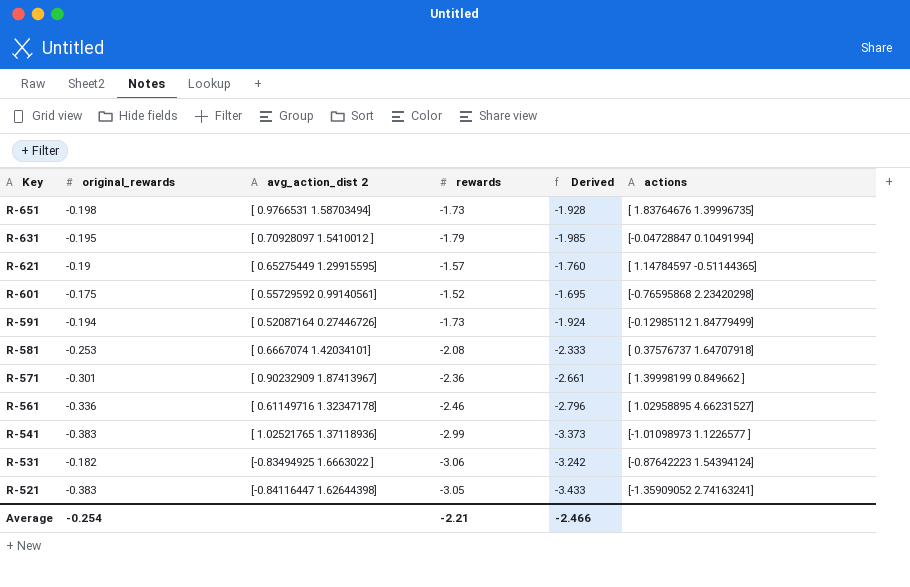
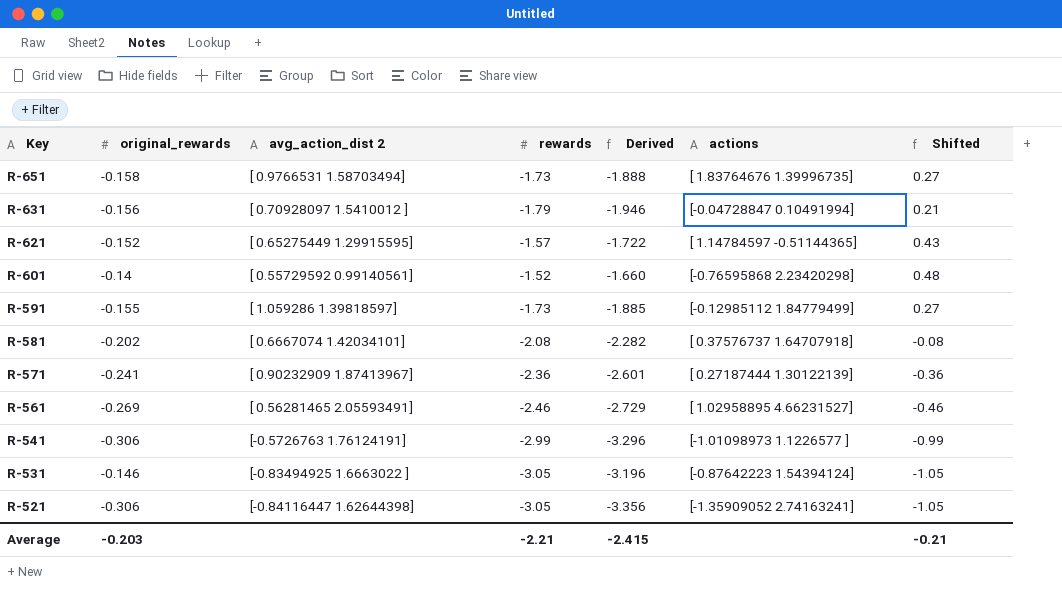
column Shifted | formula: none -> [rewards] + 2
R-651 | original_rewards: -0.198 -> -0.158
R-651 | Derived: -1.928 -> -1.888
R-631 | original_rewards: -0.195 -> -0.156
R-631 | Derived: -1.985 -> -1.946
R-621 | original_rewards: -0.19 -> -0.152
R-621 | Derived: -1.760 -> -1.722
R-601 | original_rewards: -0.175 -> -0.14
R-601 | Derived: -1.695 -> -1.660
R-591 | original_rewards: -0.194 -> -0.155
R-591 | avg_action_dist 2: [ 0.52087164 0.27446726] -> [ 1.059286 1.39818597]
R-591 | Derived: -1.924 -> -1.885
R-581 | original_rewards: -0.253 -> -0.202
R-581 | Derived: -2.333 -> -2.282
R-571 | original_rewards: -0.301 -> -0.241
R-571 | Derived: -2.661 -> -2.601
R-571 | actions: [ 1.39998199 0.849662 ] -> [ 0.27187444 1.30122139]
R-561 | original_rewards: -0.336 -> -0.269
R-561 | avg_action_dist 2: [ 0.61149716 1.32347178] -> [ 0.56281465 2.05593491]
R-561 | Derived: -2.796 -> -2.729
R-541 | original_rewards: -0.383 -> -0.306
R-541 | avg_action_dist 2: [ 1.02521765 1.37118936] -> [-0.5726763 1.76124191]
R-541 | Derived: -3.373 -> -3.296
R-531 | original_rewards: -0.182 -> -0.146
R-531 | rewards: -3.06 -> -3.05
R-531 | Derived: -3.242 -> -3.196
R-521 | original_rewards: -0.383 -> -0.306
R-521 | Derived: -3.433 -> -3.356
Average | original_rewards: -0.254 -> -0.203
Average | Derived: -2.466 -> -2.415

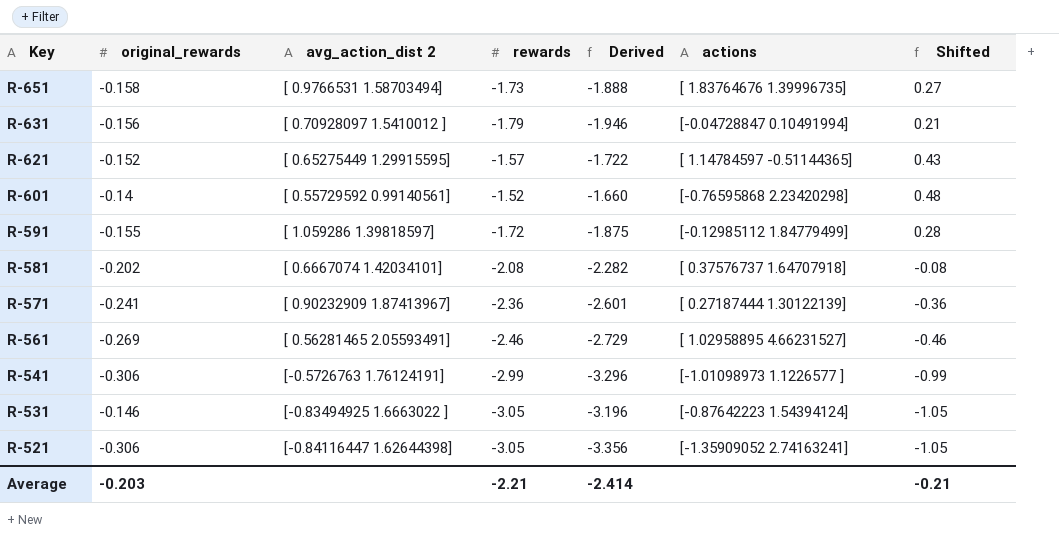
R-591 | rewards: -1.73 -> -1.72
R-591 | Derived: -1.885 -> -1.875
R-591 | Shifted: 0.27 -> 0.28
Average | Derived: -2.415 -> -2.414

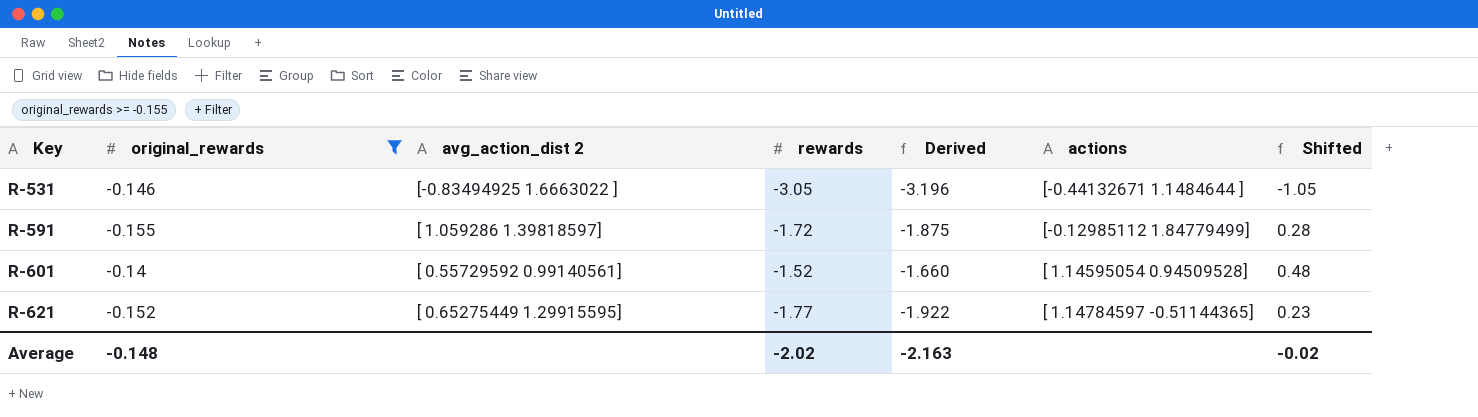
filter: none -> original_rewards >= -0.155
row order: Key descending -> Key ascending
R-531 | actions: [-0.87642223 1.54394124] -> [-0.44132671 1.1484644 ]
R-601 | actions: [-0.76595868 2.23420298] -> [ 1.14595054 0.94509528]
R-621 | rewards: -1.57 -> -1.77
R-621 | Derived: -1.722 -> -1.922
R-621 | Shifted: 0.43 -> 0.23
Average | original_rewards: -0.203 -> -0.148
Average | rewards: -2.21 -> -2.02
Average | Derived: -2.414 -> -2.163
Average | Shifted: -0.21 -> -0.02

